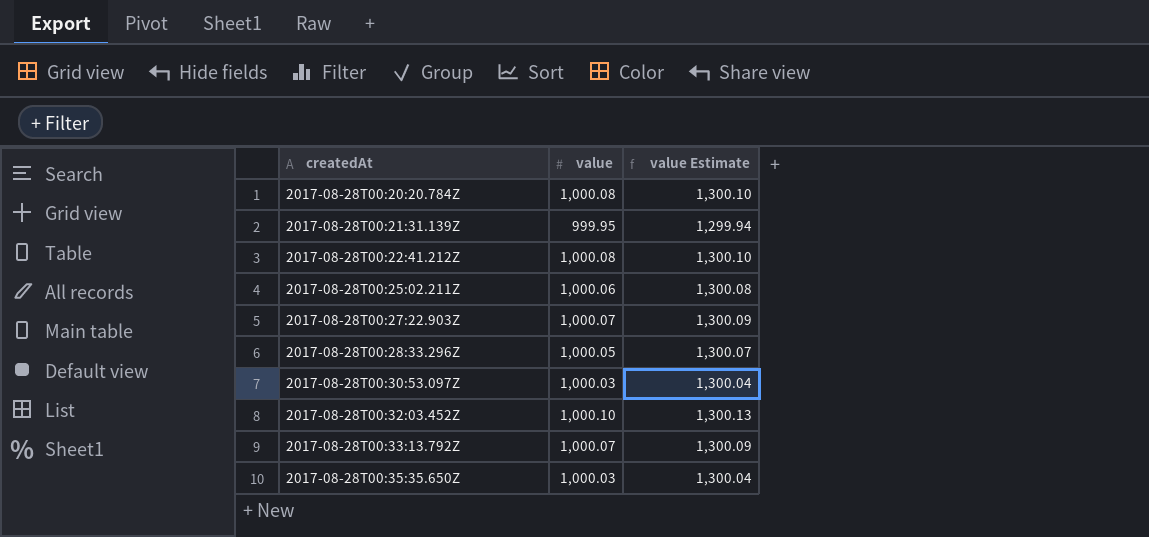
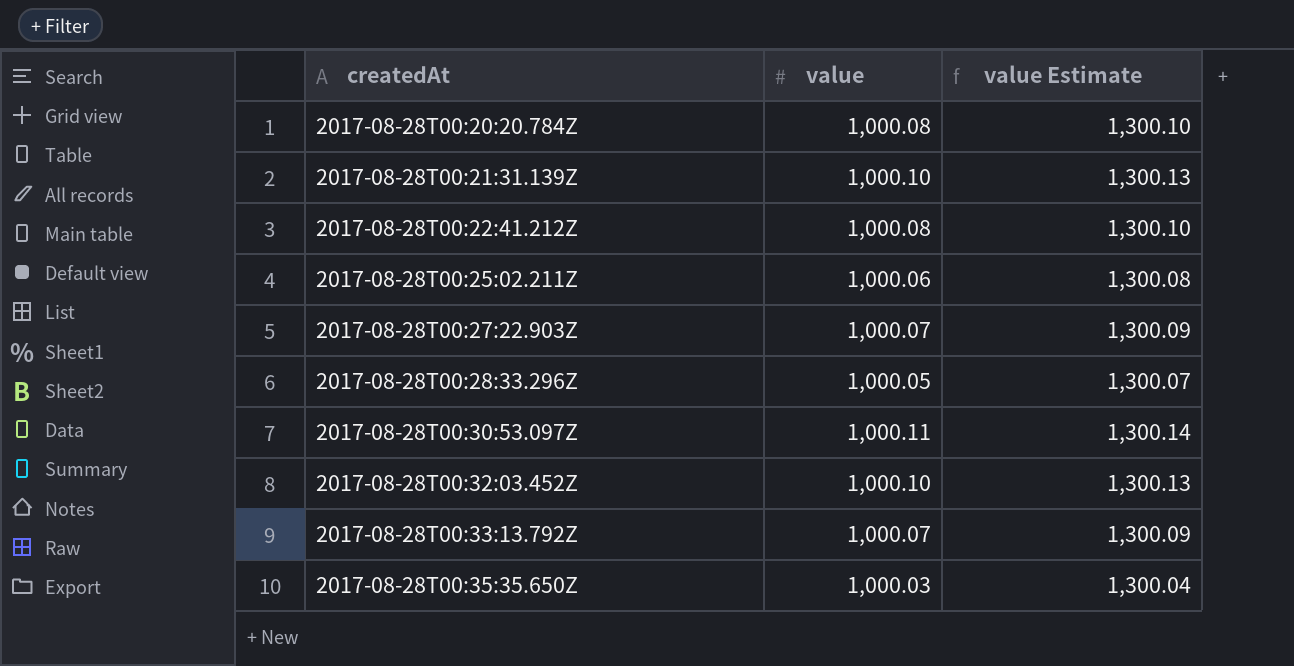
2017-08-28T00:21:31.139Z | value: 999.95 -> 1,000.10
2017-08-28T00:21:31.139Z | value Estimate: 1,299.94 -> 1,300.13
2017-08-28T00:30:53.097Z | value: 1,000.03 -> 1,000.11
2017-08-28T00:30:53.097Z | value Estimate: 1,300.04 -> 1,300.14

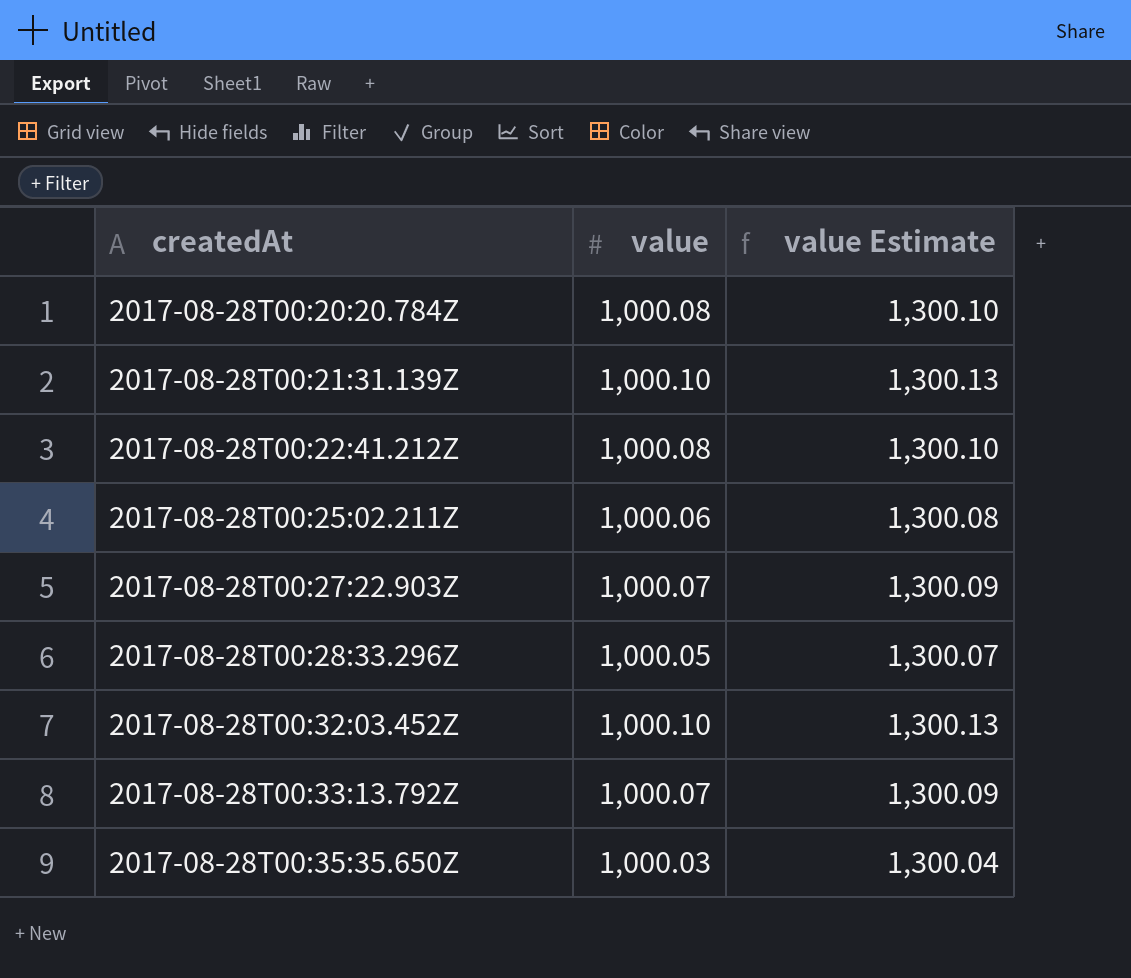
row 2017-08-28T00:30:53.097Z: 1,000.11 | 1,300.14 -> none

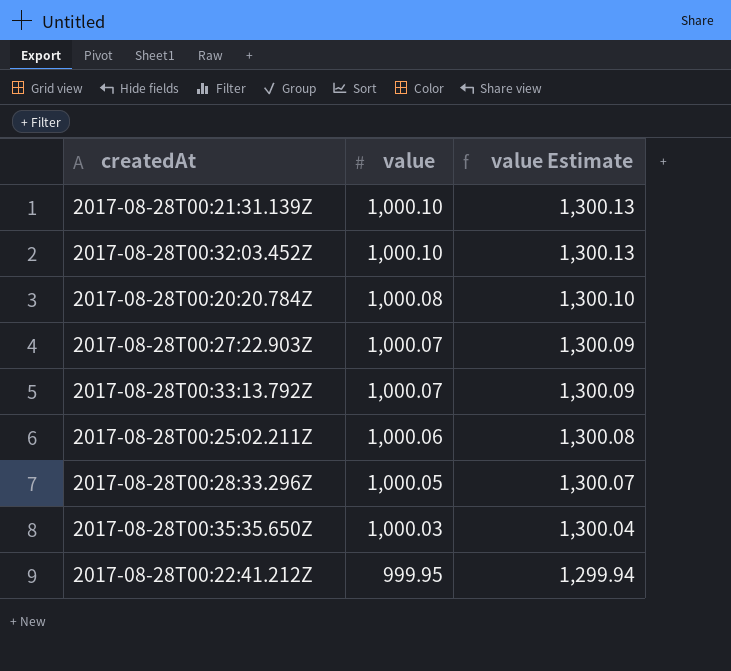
row order: createdAt ascending -> value descending
2017-08-28T00:22:41.212Z | value: 1,000.08 -> 999.95
2017-08-28T00:22:41.212Z | value Estimate: 1,300.10 -> 1,299.94

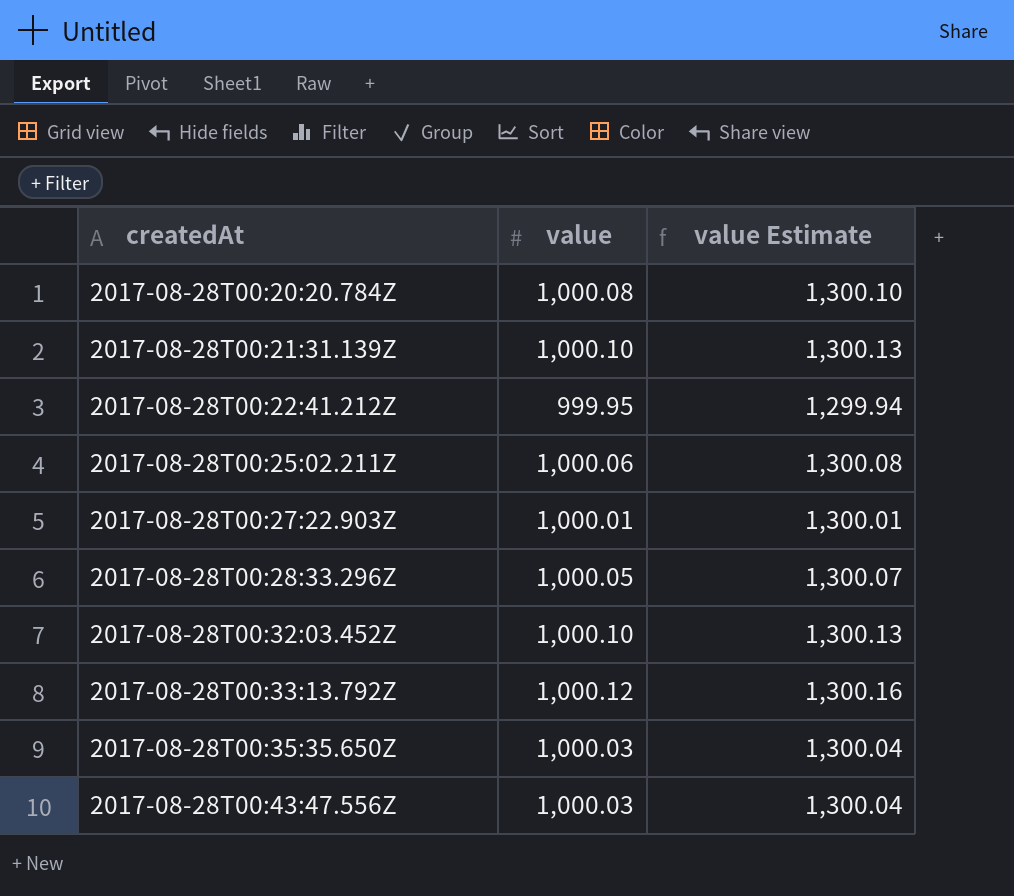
row order: value descending -> createdAt ascending
2017-08-28T00:27:22.903Z | value: 1,000.07 -> 1,000.01
2017-08-28T00:27:22.903Z | value Estimate: 1,300.09 -> 1,300.01
2017-08-28T00:33:13.792Z | value: 1,000.07 -> 1,000.12
2017-08-28T00:33:13.792Z | value Estimate: 1,300.09 -> 1,300.16
row 2017-08-28T00:43:47.556Z: none -> 1,000.03 | 1,300.04

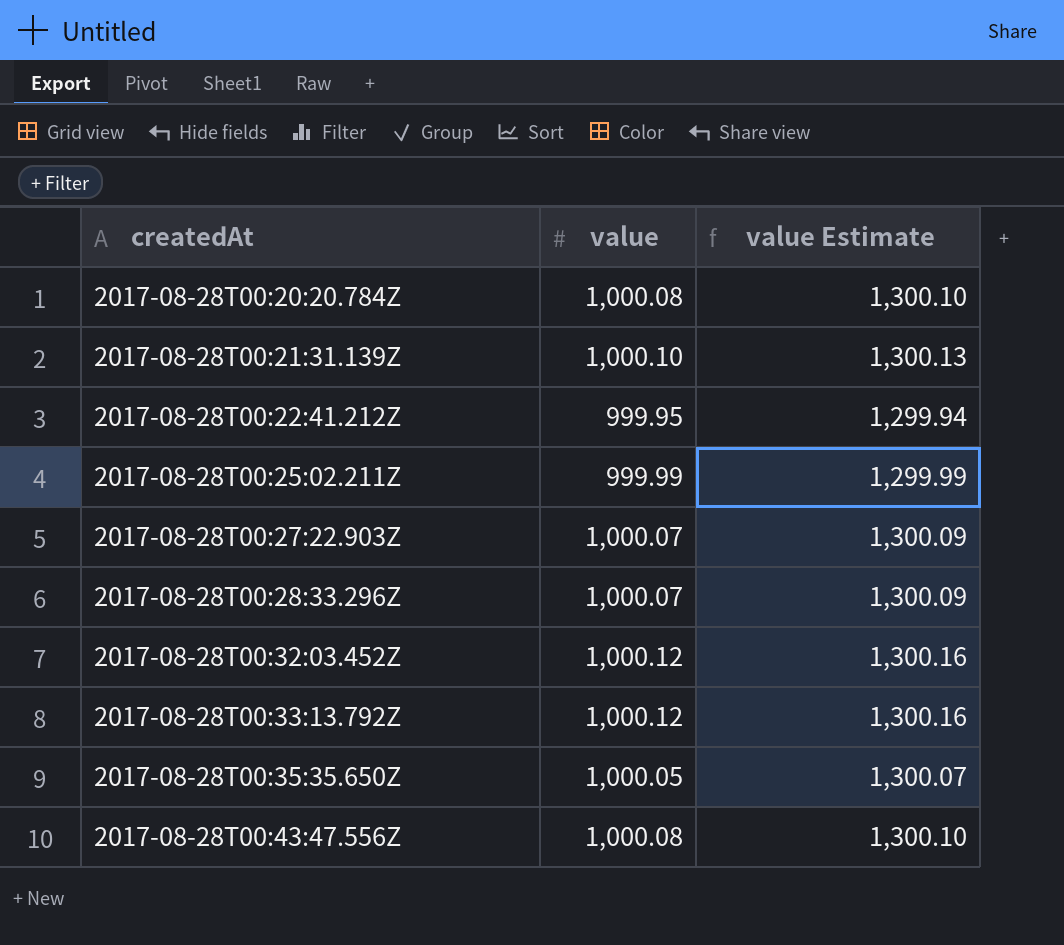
2017-08-28T00:25:02.211Z | value: 1,000.06 -> 999.99
2017-08-28T00:25:02.211Z | value Estimate: 1,300.08 -> 1,299.99
2017-08-28T00:27:22.903Z | value: 1,000.01 -> 1,000.07
2017-08-28T00:27:22.903Z | value Estimate: 1,300.01 -> 1,300.09
2017-08-28T00:28:33.296Z | value: 1,000.05 -> 1,000.07
2017-08-28T00:28:33.296Z | value Estimate: 1,300.07 -> 1,300.09
2017-08-28T00:32:03.452Z | value: 1,000.10 -> 1,000.12
2017-08-28T00:32:03.452Z | value Estimate: 1,300.13 -> 1,300.16
2017-08-28T00:35:35.650Z | value: 1,000.03 -> 1,000.05
2017-08-28T00:35:35.650Z | value Estimate: 1,300.04 -> 1,300.07
2017-08-28T00:43:47.556Z | value: 1,000.03 -> 1,000.08
2017-08-28T00:43:47.556Z | value Estimate: 1,300.04 -> 1,300.10

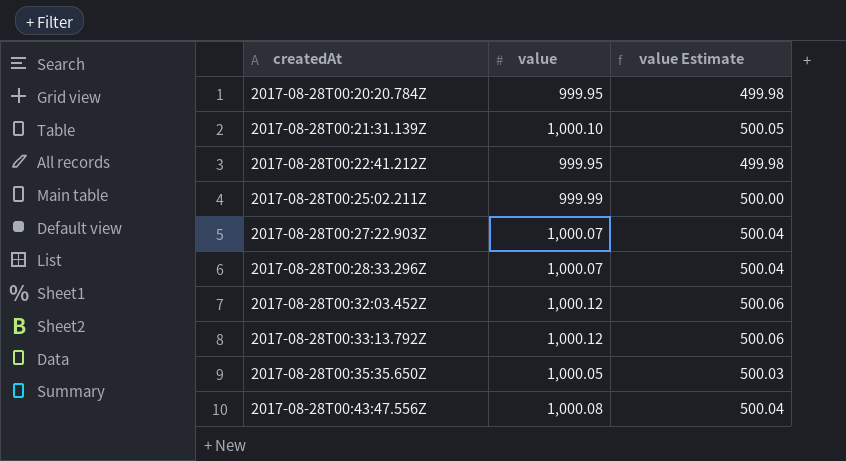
column value Estimate | formula: [value] * 1.3 -> [value] * 0.5
2017-08-28T00:20:20.784Z | value: 1,000.08 -> 999.95

